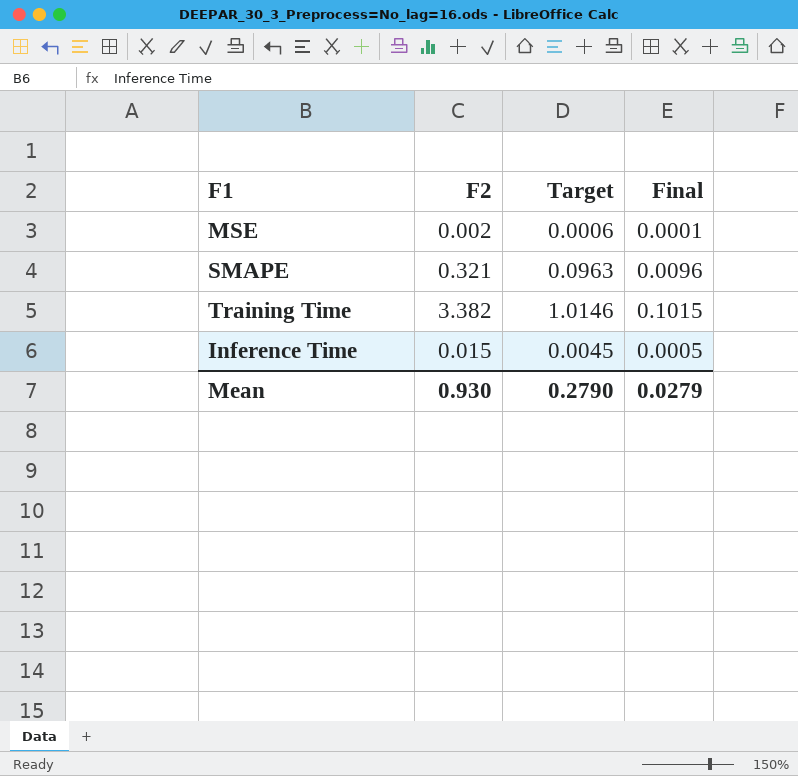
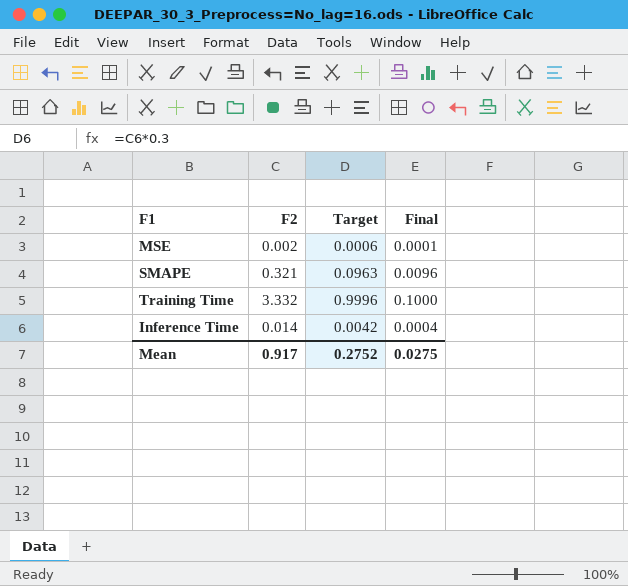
Training Time | F2: 3.382 -> 3.332
Training Time | Target: 1.0146 -> 0.9996
Training Time | Final: 0.1015 -> 0.1000
Inference Time | F2: 0.015 -> 0.014
Inference Time | Target: 0.0045 -> 0.0042
Inference Time | Final: 0.0005 -> 0.0004
Mean | F2: 0.930 -> 0.917
Mean | Target: 0.2790 -> 0.2752
Mean | Final: 0.0279 -> 0.0275

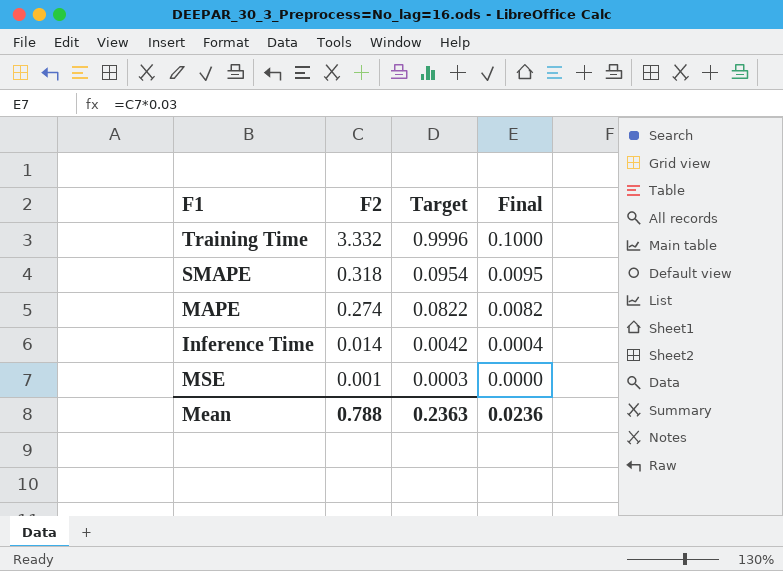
row order: none -> F2 descending
SMAPE | F2: 0.321 -> 0.318
SMAPE | Target: 0.0963 -> 0.0954
SMAPE | Final: 0.0096 -> 0.0095
row MAPE: none -> 0.274 | 0.0822 | 0.0082
MSE | F2: 0.002 -> 0.001
MSE | Target: 0.0006 -> 0.0003
MSE | Final: 0.0001 -> 0.0000
Mean | F2: 0.917 -> 0.788
Mean | Target: 0.2752 -> 0.2363
Mean | Final: 0.0275 -> 0.0236

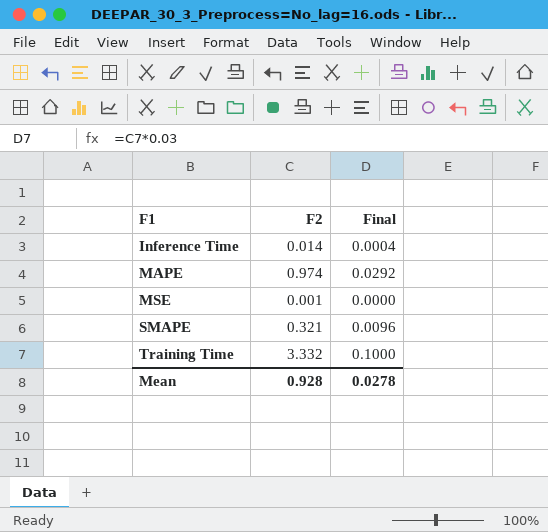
row order: F2 descending -> F1 ascending
column Target | formula: [F2] * 0.3 -> none
MAPE | F2: 0.274 -> 0.974
MAPE | Final: 0.0082 -> 0.0292
SMAPE | F2: 0.318 -> 0.321
SMAPE | Final: 0.0095 -> 0.0096
Mean | F2: 0.788 -> 0.928
Mean | Final: 0.0236 -> 0.0278

